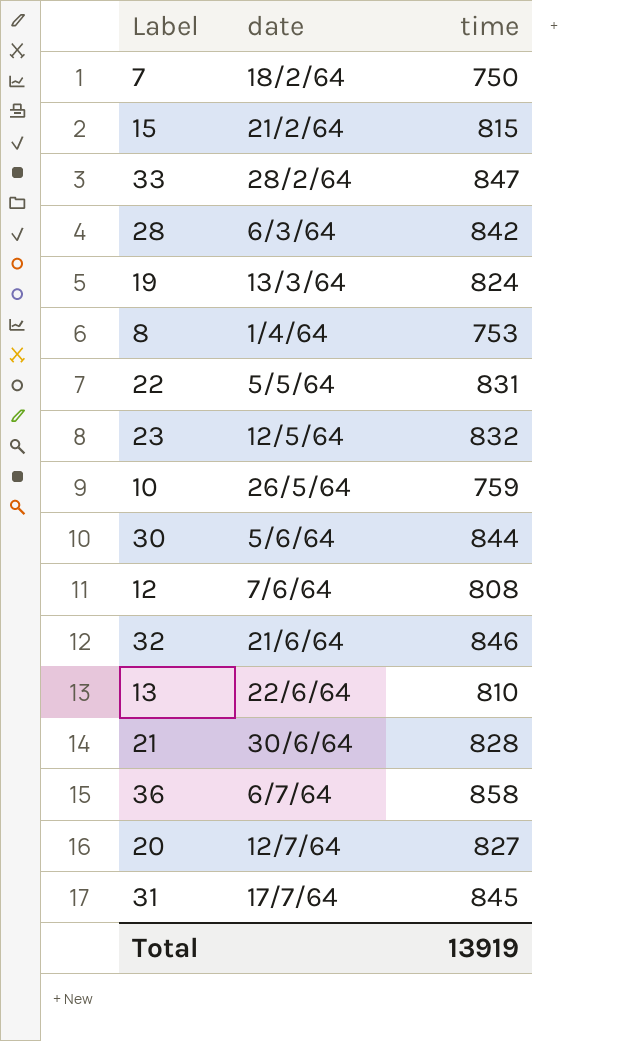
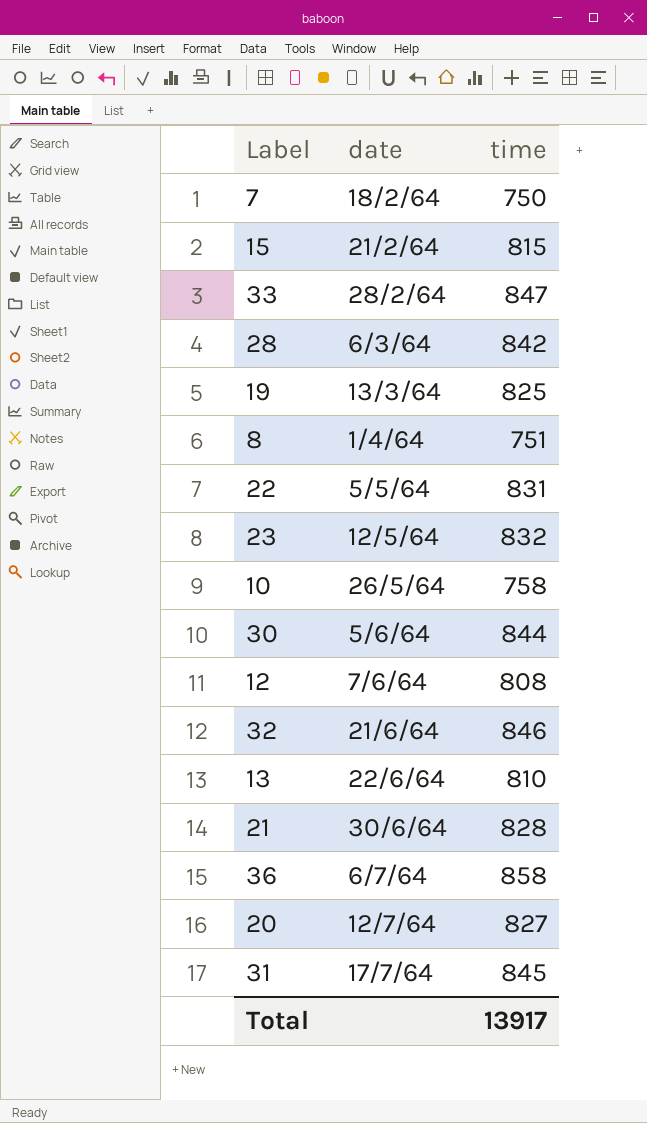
19 | time: 824 -> 825
8 | time: 753 -> 751
10 | time: 759 -> 758
Total | time: 13919 -> 13917

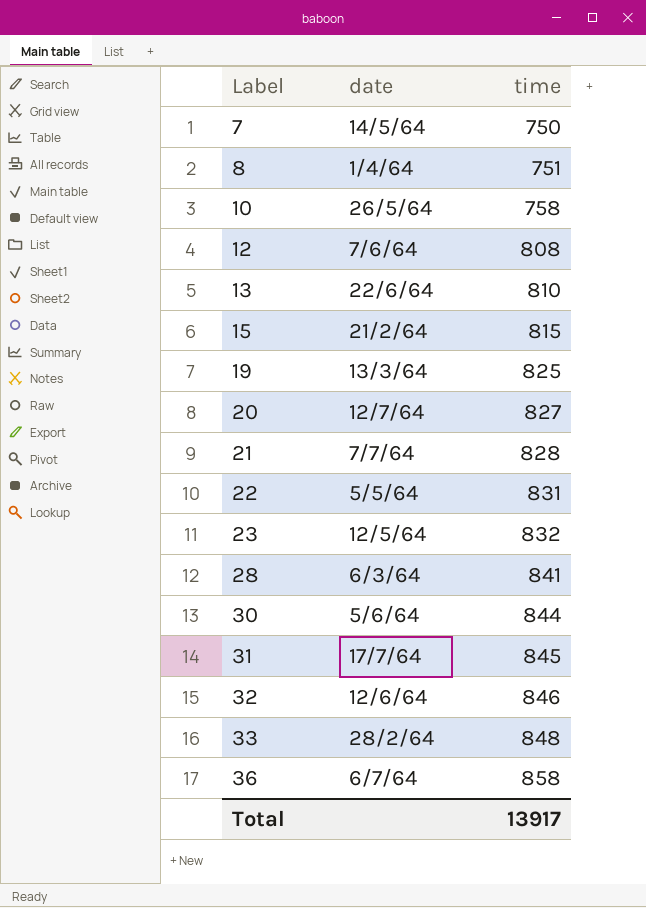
row order: date ascending -> Label ascending
7 | date: 18/2/64 -> 14/5/64
21 | date: 30/6/64 -> 7/7/64
28 | time: 842 -> 841
32 | date: 21/6/64 -> 12/6/64
33 | time: 847 -> 848

